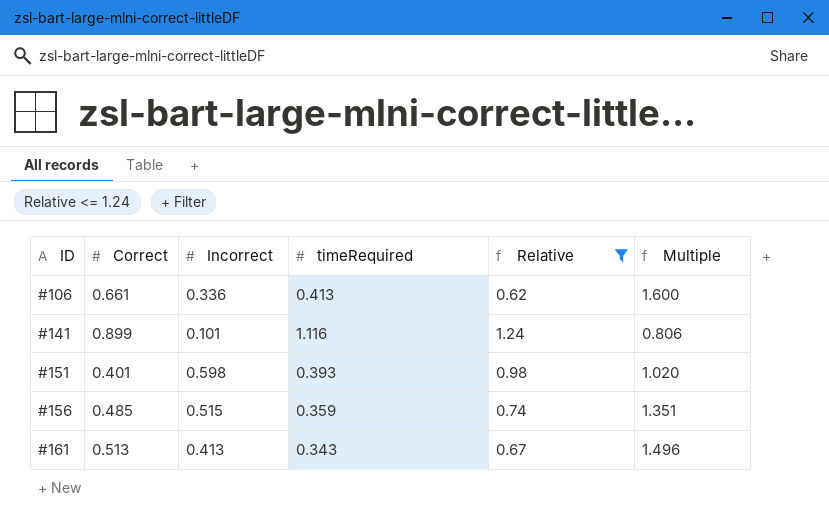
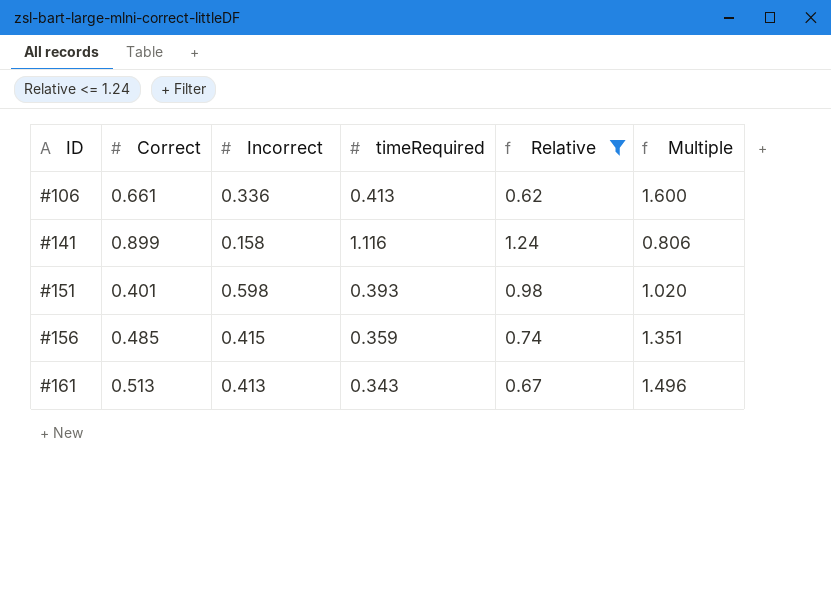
#141 | Incorrect: 0.101 -> 0.158
#156 | Incorrect: 0.515 -> 0.415

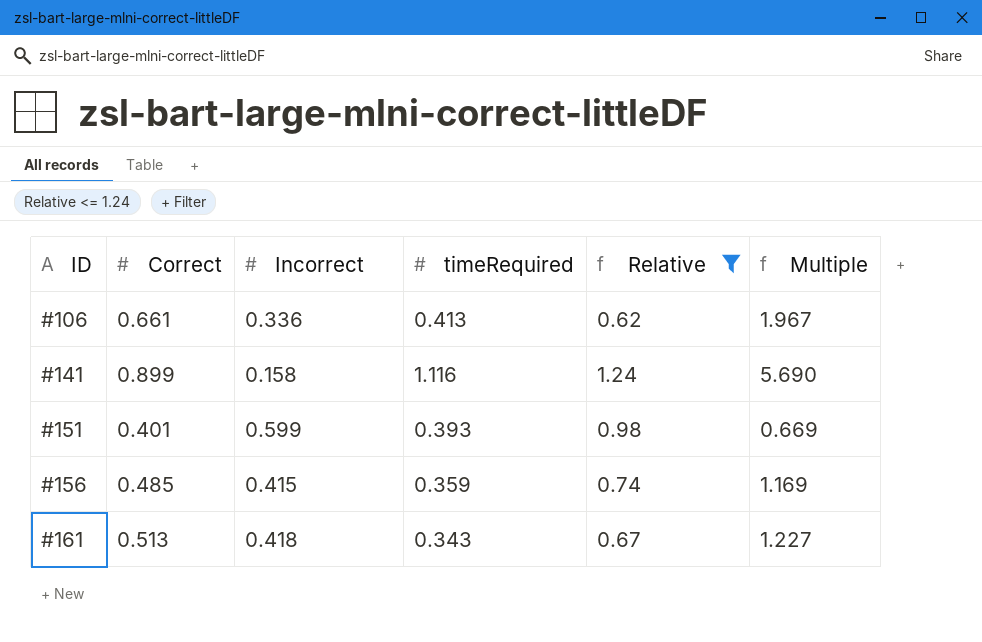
column Multiple | formula: [Correct] / [timeRequired] -> [Correct] / [Incorrect]
#151 | Incorrect: 0.598 -> 0.599
#161 | Incorrect: 0.413 -> 0.418

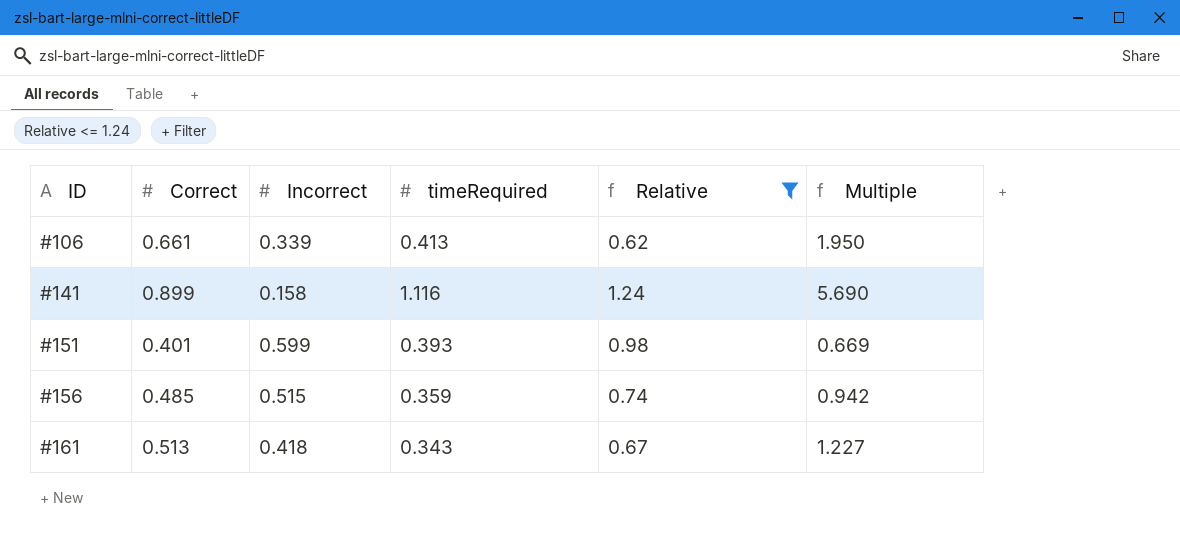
#106 | Incorrect: 0.336 -> 0.339
#106 | Multiple: 1.967 -> 1.950
#156 | Incorrect: 0.415 -> 0.515
#156 | Multiple: 1.169 -> 0.942

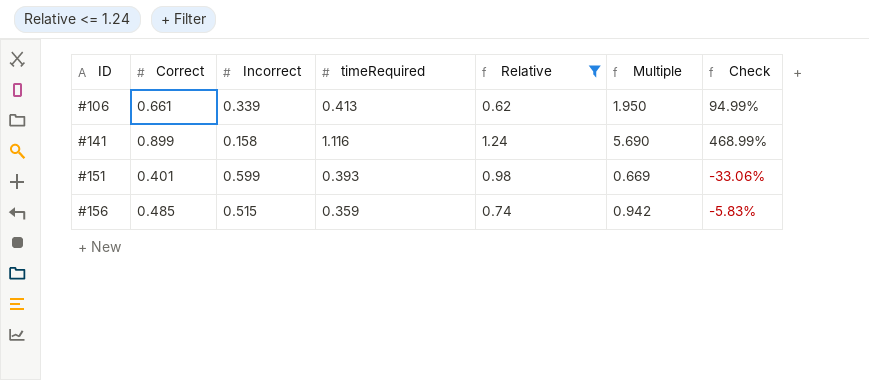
column Check | formula: none -> ([Correct] - [Incorrect]) / [Incorrect]
row #161: 0.513 | 0.418 | 0.343 | 0.67 | 1.227 -> none

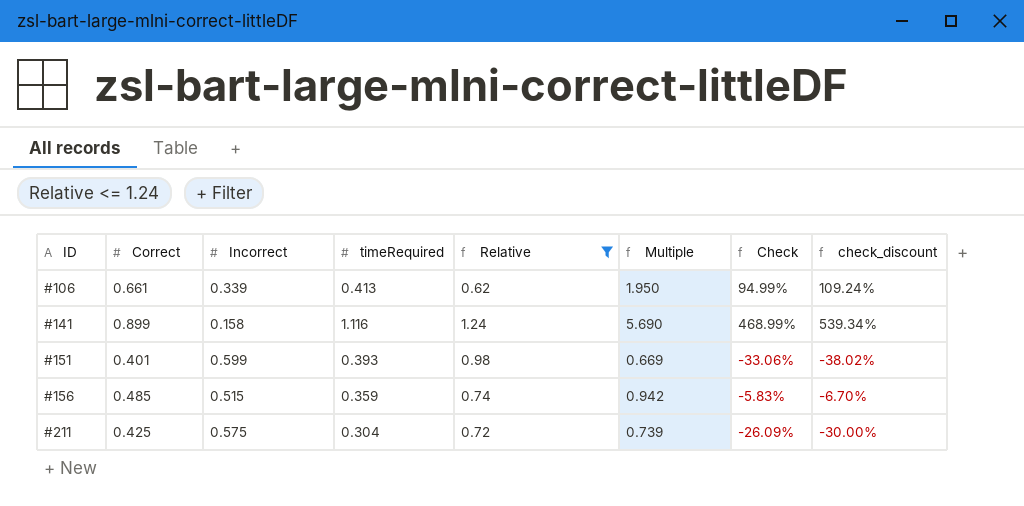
column check_discount | formula: none -> [Check] * 1.15
row #211: none -> 0.425 | 0.575 | 0.304 | 0.72 | 0.739 | -26.09% | -30.00%

